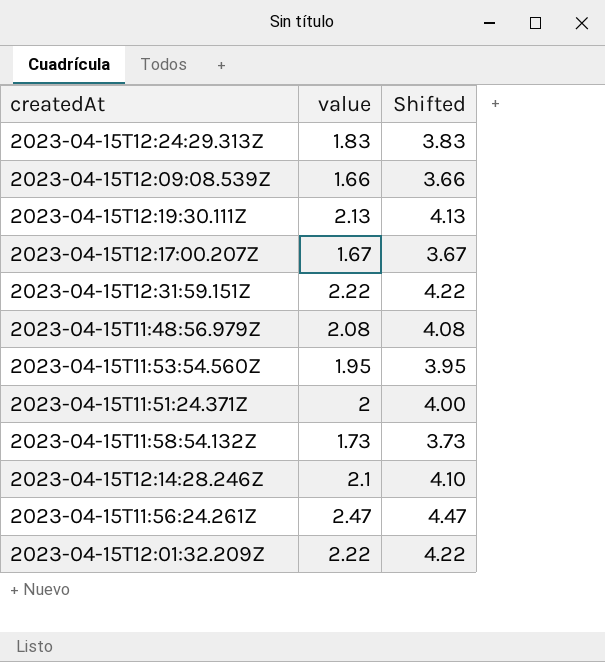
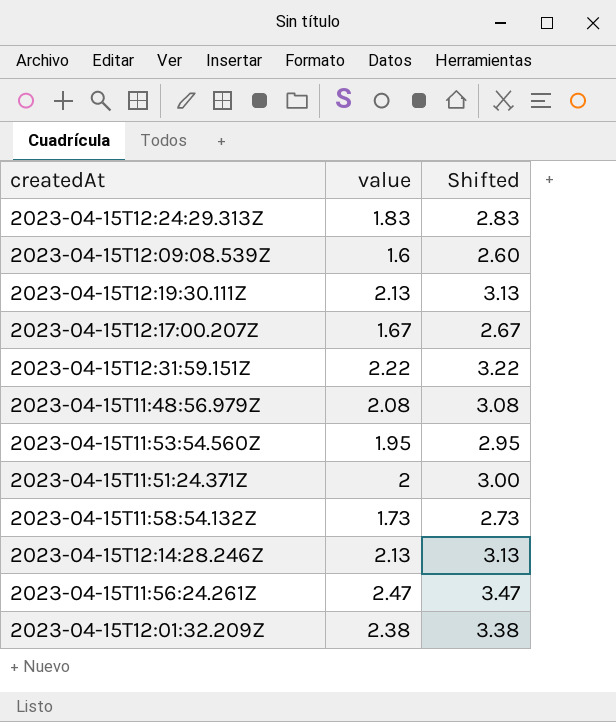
column Shifted | formula: [value] + 2 -> [value] + 1
2023-04-15T12:09:08.539Z | value: 1.66 -> 1.6
2023-04-15T12:14:28.246Z | value: 2.1 -> 2.13
2023-04-15T12:01:32.209Z | value: 2.22 -> 2.38

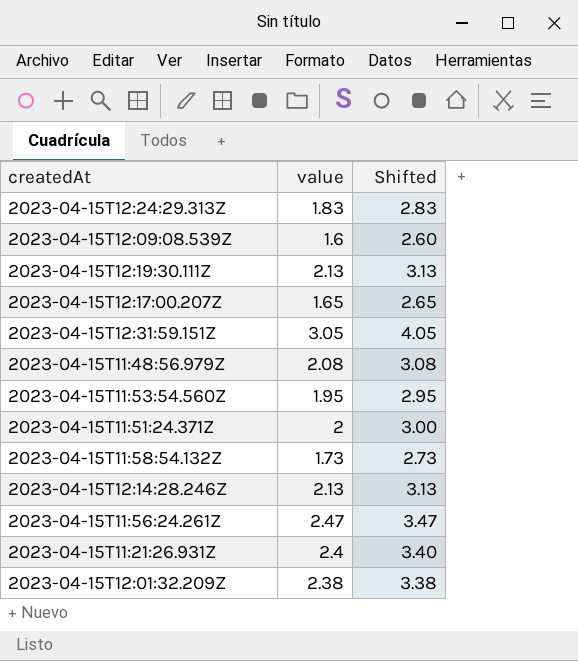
2023-04-15T12:17:00.207Z | value: 1.67 -> 1.65
2023-04-15T12:17:00.207Z | Shifted: 2.67 -> 2.65
2023-04-15T12:31:59.151Z | value: 2.22 -> 3.05
2023-04-15T12:31:59.151Z | Shifted: 3.22 -> 4.05
row 2023-04-15T11:21:26.931Z: none -> 2.4 | 3.40

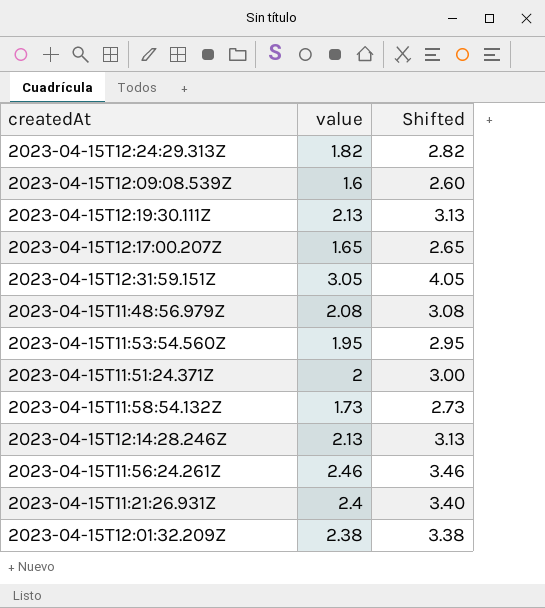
2023-04-15T12:24:29.313Z | value: 1.83 -> 1.82
2023-04-15T12:24:29.313Z | Shifted: 2.83 -> 2.82
2023-04-15T11:56:24.261Z | value: 2.47 -> 2.46
2023-04-15T11:56:24.261Z | Shifted: 3.47 -> 3.46

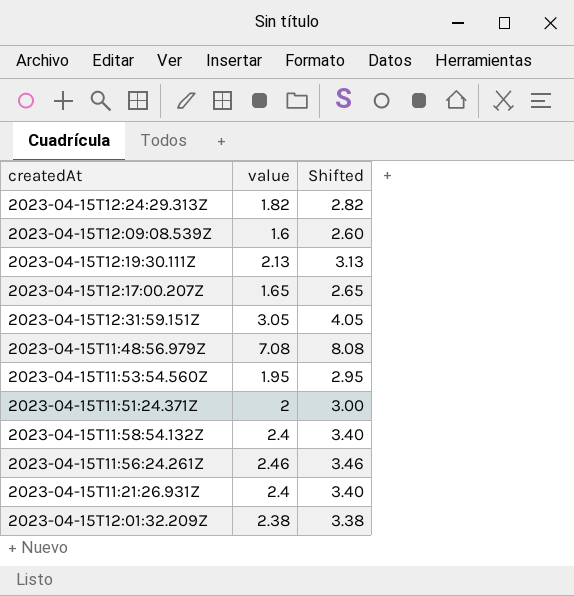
row 2023-04-15T12:14:28.246Z: 2.13 | 3.13 -> none
2023-04-15T11:48:56.979Z | value: 2.08 -> 7.08
2023-04-15T11:48:56.979Z | Shifted: 3.08 -> 8.08
2023-04-15T11:58:54.132Z | value: 1.73 -> 2.4
2023-04-15T11:58:54.132Z | Shifted: 2.73 -> 3.40

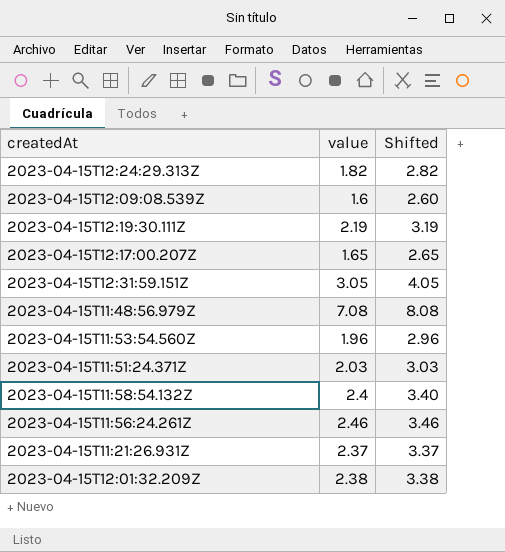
2023-04-15T12:19:30.111Z | value: 2.13 -> 2.19
2023-04-15T12:19:30.111Z | Shifted: 3.13 -> 3.19
2023-04-15T11:53:54.560Z | value: 1.95 -> 1.96
2023-04-15T11:53:54.560Z | Shifted: 2.95 -> 2.96
2023-04-15T11:51:24.371Z | value: 2 -> 2.03
2023-04-15T11:51:24.371Z | Shifted: 3.00 -> 3.03
2023-04-15T11:21:26.931Z | value: 2.4 -> 2.37
2023-04-15T11:21:26.931Z | Shifted: 3.40 -> 3.37

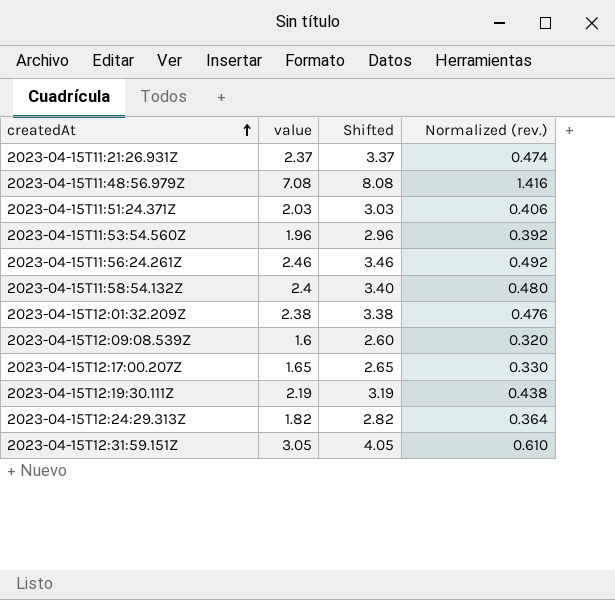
row order: none -> createdAt ascending
column Normalized (rev.) | formula: none -> [value] * 0.2

